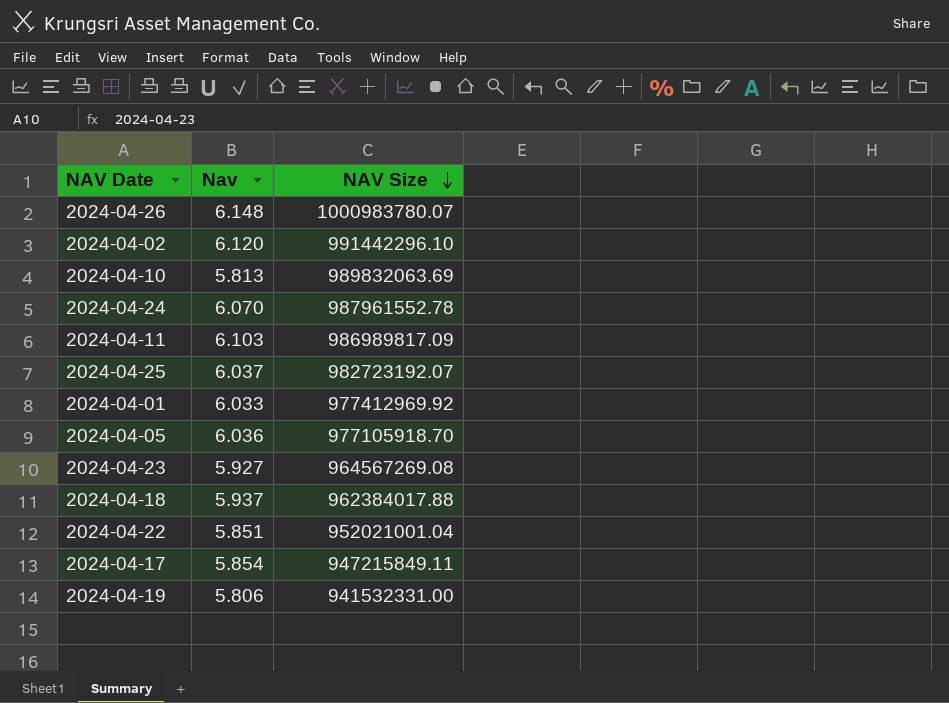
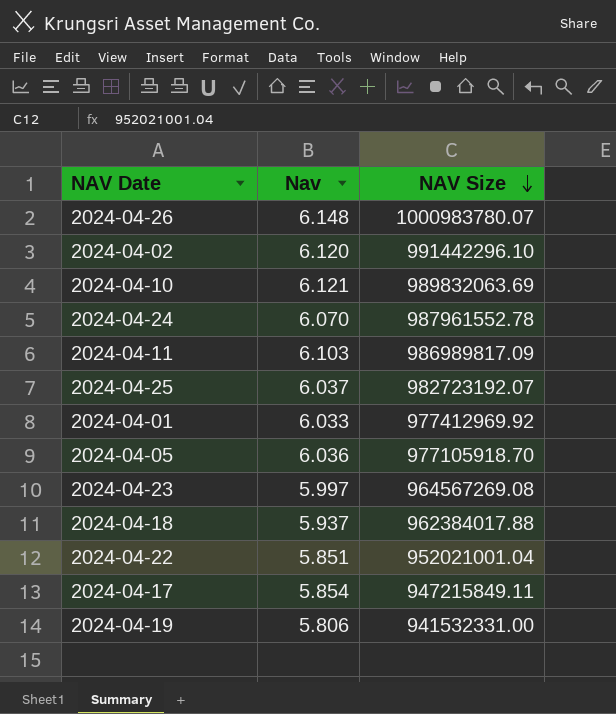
2024-04-10 | Nav: 5.813 -> 6.121
2024-04-23 | Nav: 5.927 -> 5.997

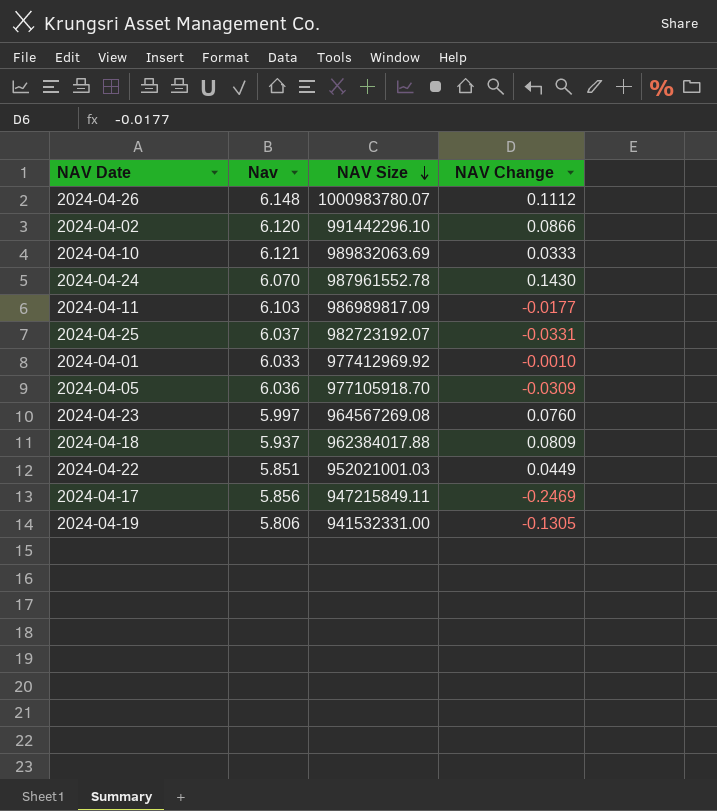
column NAV Change | position: none -> 4
2024-04-22 | NAV Size: 952021001.04 -> 952021001.03
2024-04-17 | Nav: 5.854 -> 5.856

